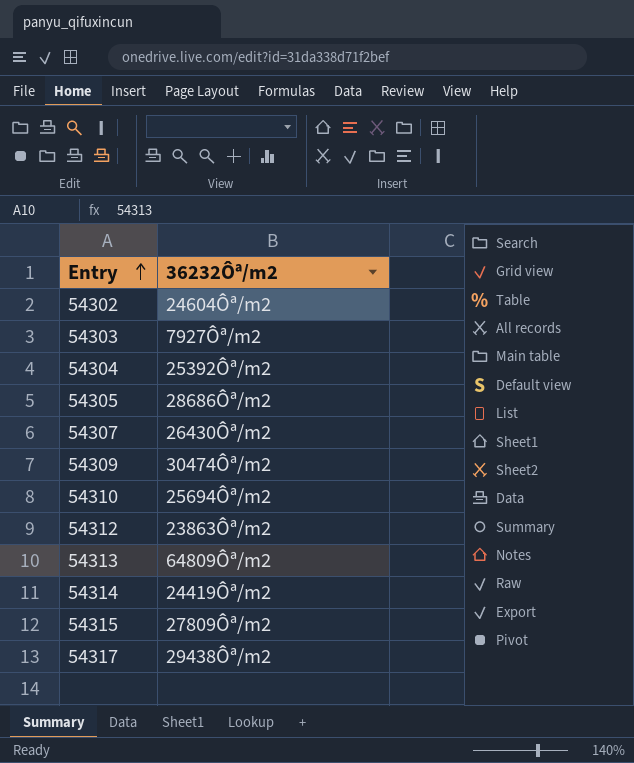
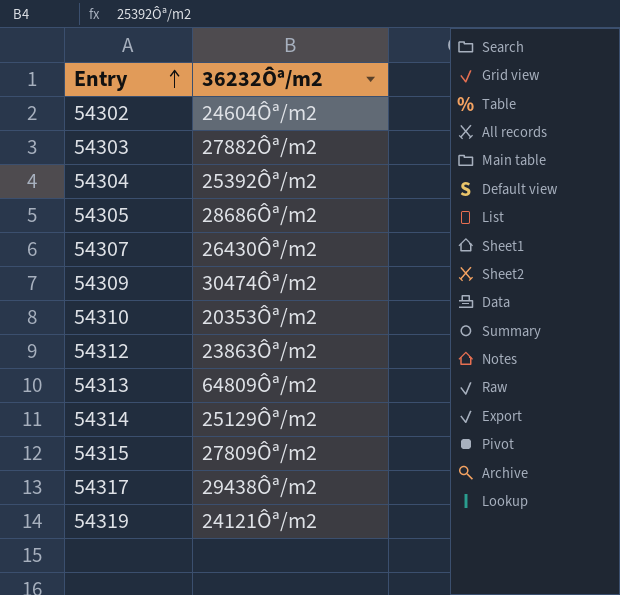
54303 | 36232Ôª/m2: 7927Ôª/m2 -> 27882Ôª/m2
54310 | 36232Ôª/m2: 25694Ôª/m2 -> 20353Ôª/m2
54314 | 36232Ôª/m2: 24419Ôª/m2 -> 25129Ôª/m2
row 54319: none -> 24121Ôª/m2

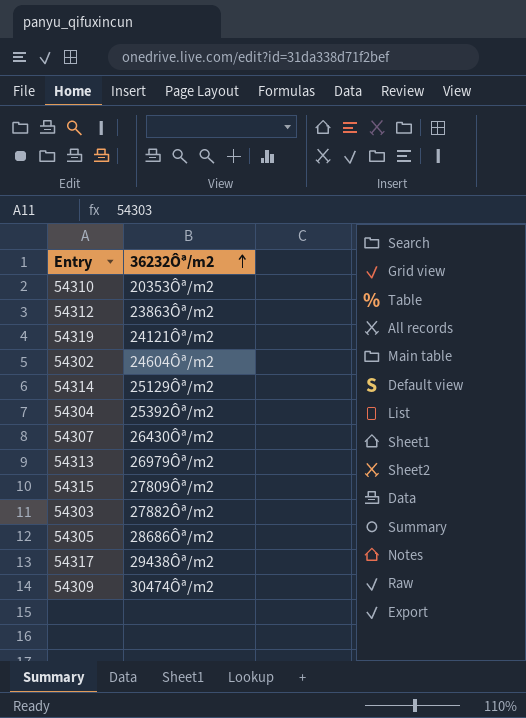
row order: Entry ascending -> 36232Ôª/m2 ascending
54313 | 36232Ôª/m2: 64809Ôª/m2 -> 26979Ôª/m2

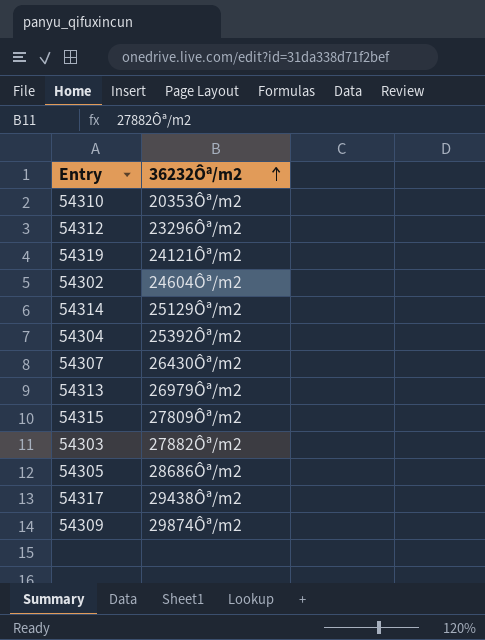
54312 | 36232Ôª/m2: 23863Ôª/m2 -> 23296Ôª/m2
54309 | 36232Ôª/m2: 30474Ôª/m2 -> 29874Ôª/m2

